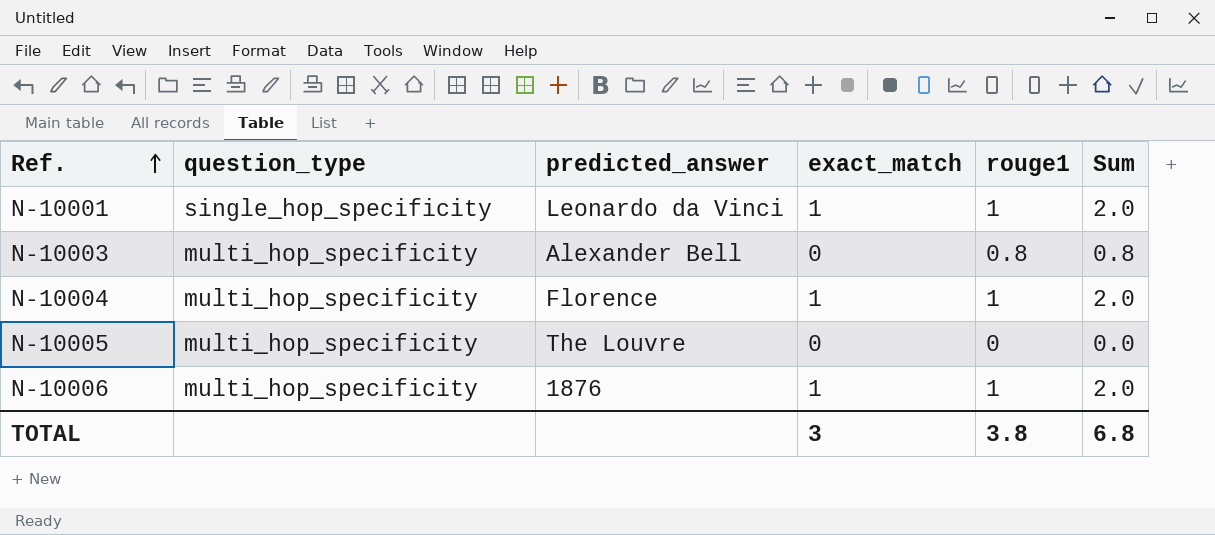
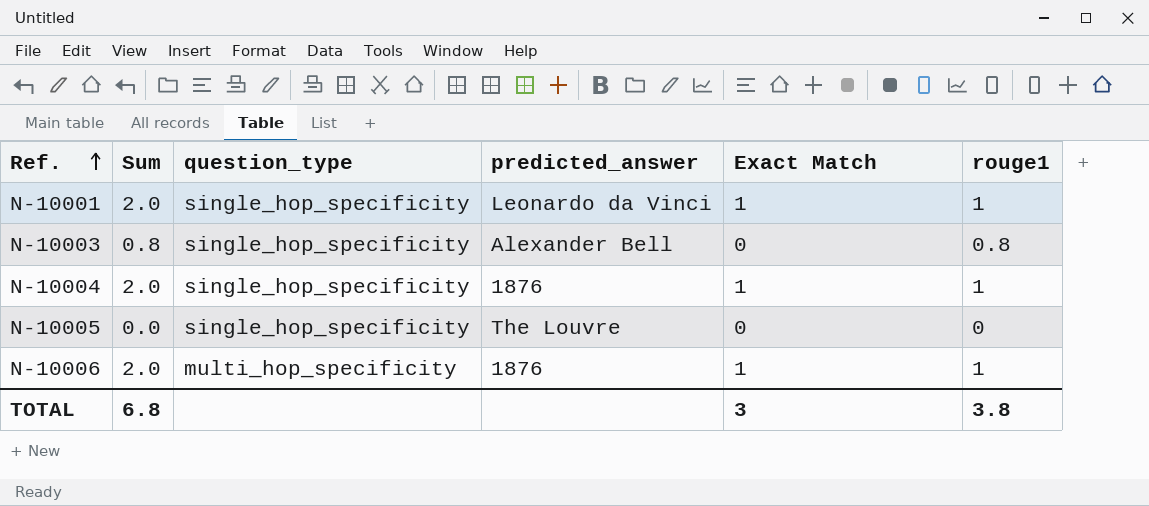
column Sum | position: 6 -> 2
column name: exact_match -> Exact Match
N-10003 | question_type: multi_hop_specificity -> single_hop_specificity
N-10004 | question_type: multi_hop_specificity -> single_hop_specificity
N-10004 | predicted_answer: Florence -> 1876
N-10005 | question_type: multi_hop_specificity -> single_hop_specificity

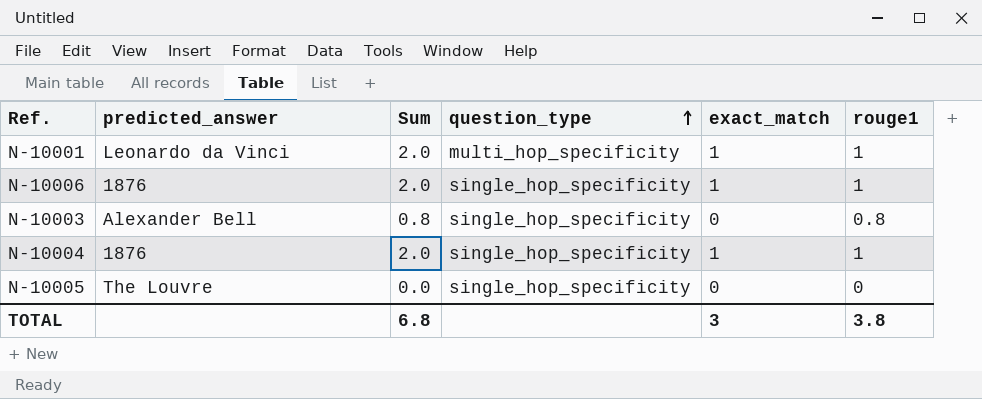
row order: Ref. ascending -> question_type ascending
column predicted_answer | position: 4 -> 2
column name: Exact Match -> exact_match
N-10001 | question_type: single_hop_specificity -> multi_hop_specificity
N-10006 | question_type: multi_hop_specificity -> single_hop_specificity

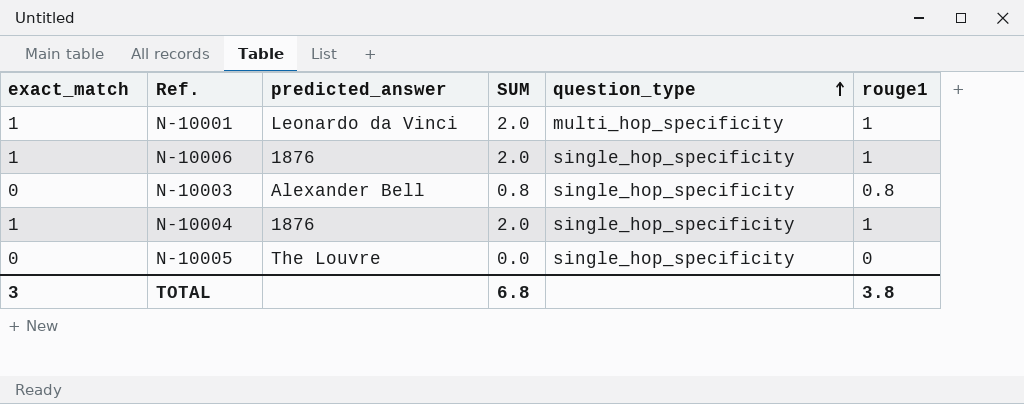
column exact_match | position: 5 -> 1
column name: Sum -> SUM

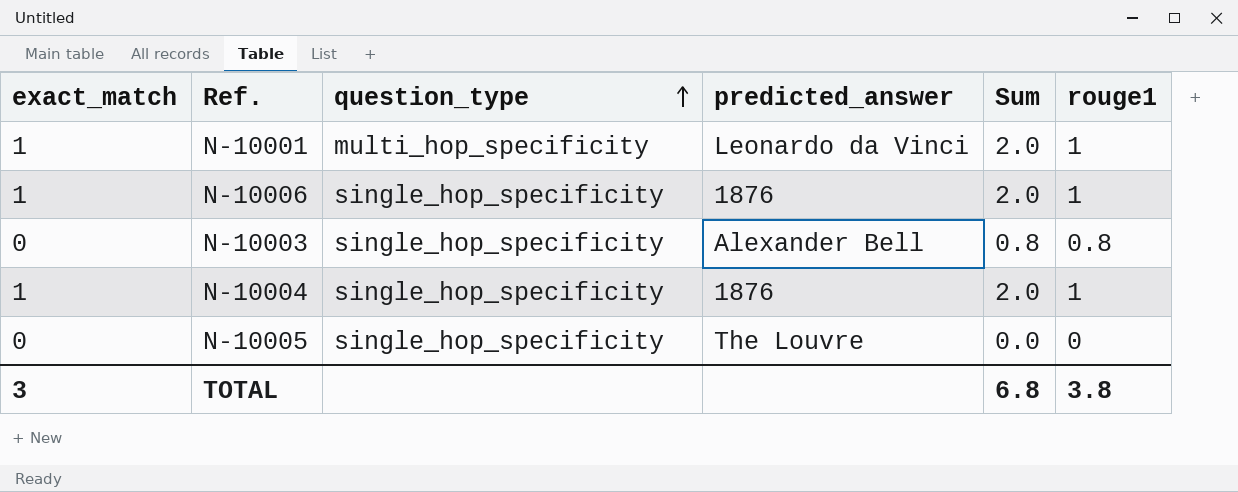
column question_type | position: 5 -> 3
column name: SUM -> Sum

